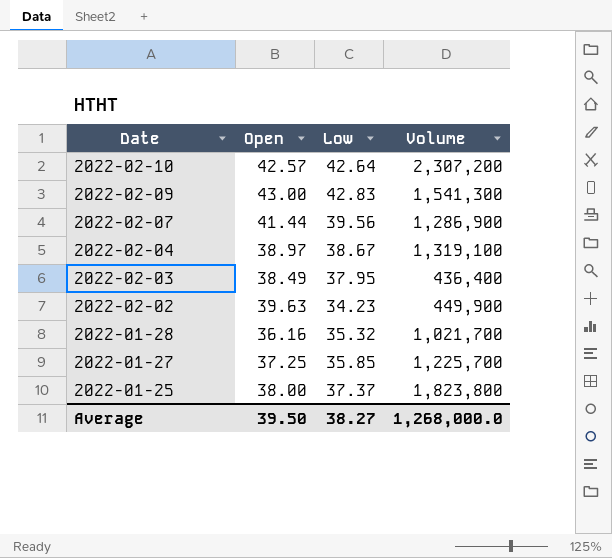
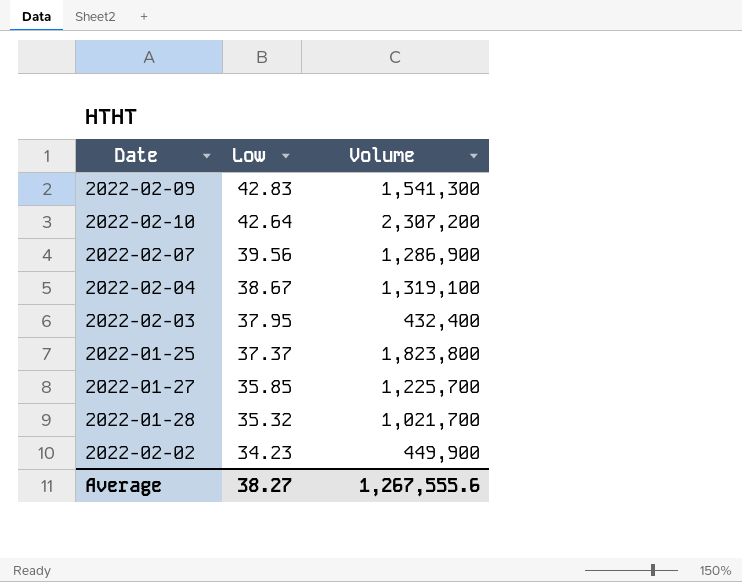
row order: Date descending -> Low descending
column Open | position: 2 -> none
2022-02-03 | Volume: 436,400 -> 432,400
Average | Volume: 1,268,000.0 -> 1,267,555.6

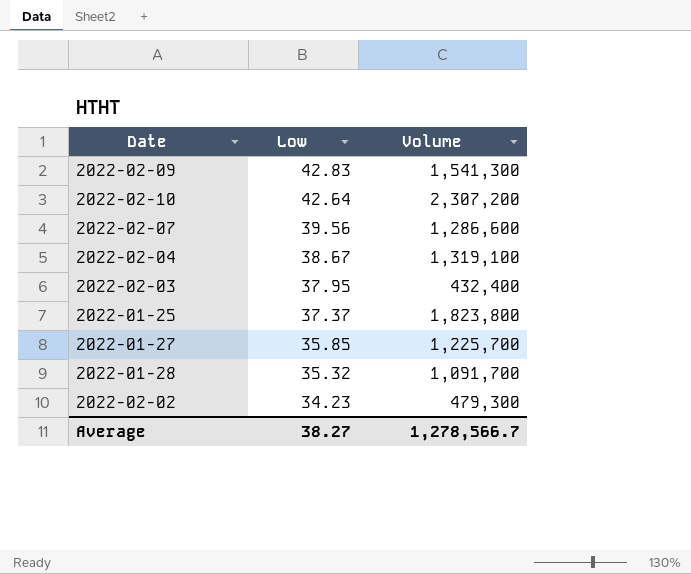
2022-02-07 | Volume: 1,286,900 -> 1,286,600
2022-01-28 | Volume: 1,021,700 -> 1,091,700
2022-02-02 | Volume: 449,900 -> 479,300
Average | Volume: 1,267,555.6 -> 1,278,566.7

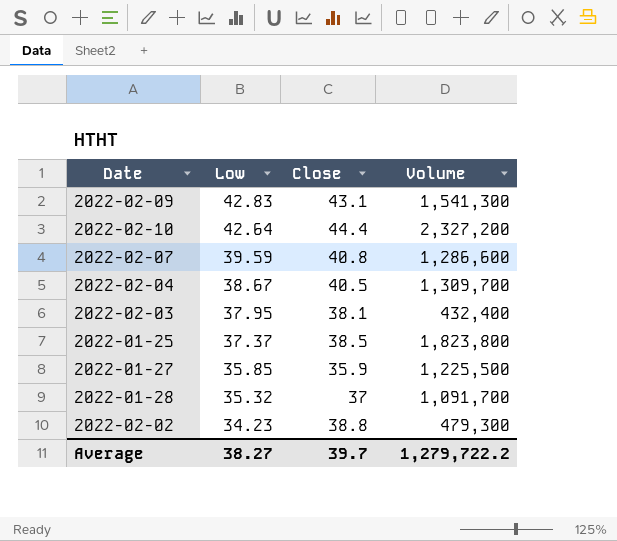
column Close | position: none -> 3
2022-02-10 | Volume: 2,307,200 -> 2,327,200
2022-02-07 | Low: 39.56 -> 39.59
2022-02-04 | Volume: 1,319,100 -> 1,309,700
2022-01-27 | Volume: 1,225,700 -> 1,225,500
Average | Volume: 1,278,566.7 -> 1,279,722.2

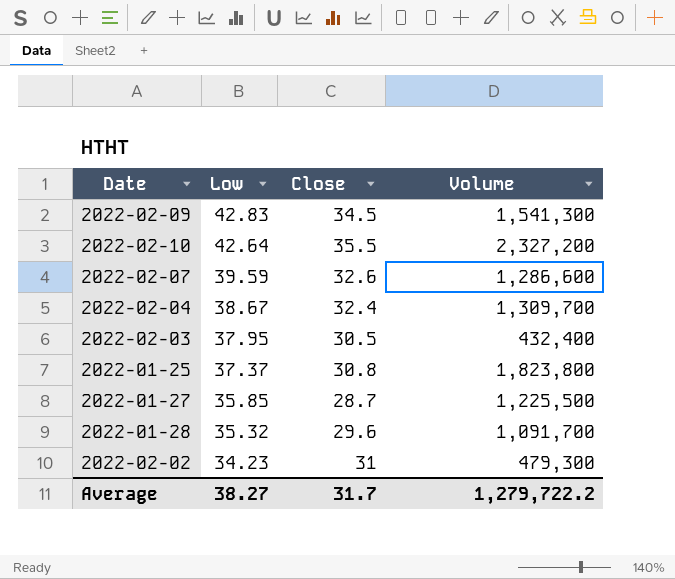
2022-02-09 | Close: 43.1 -> 34.5
2022-02-10 | Close: 44.4 -> 35.5
2022-02-07 | Close: 40.8 -> 32.6
2022-02-04 | Close: 40.5 -> 32.4
2022-02-03 | Close: 38.1 -> 30.5
2022-01-25 | Close: 38.5 -> 30.8
2022-01-27 | Close: 35.9 -> 28.7
2022-01-28 | Close: 37 -> 29.6
2022-02-02 | Close: 38.8 -> 31
Average | Close: 39.7 -> 31.7

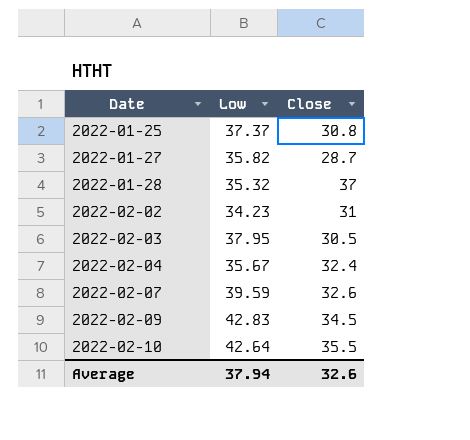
row order: Low descending -> Date ascending
column Volume | position: 4 -> none
2022-01-27 | Low: 35.85 -> 35.82
2022-01-28 | Close: 29.6 -> 37
2022-02-04 | Low: 38.67 -> 35.67
Average | Low: 38.27 -> 37.94
Average | Close: 31.7 -> 32.6

